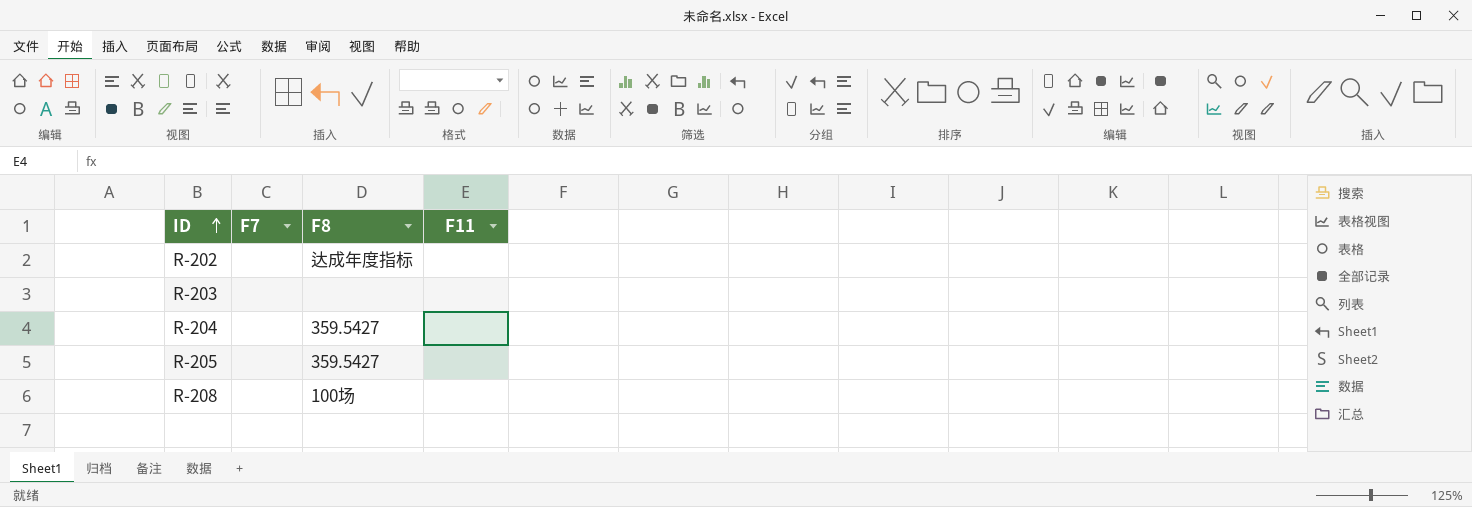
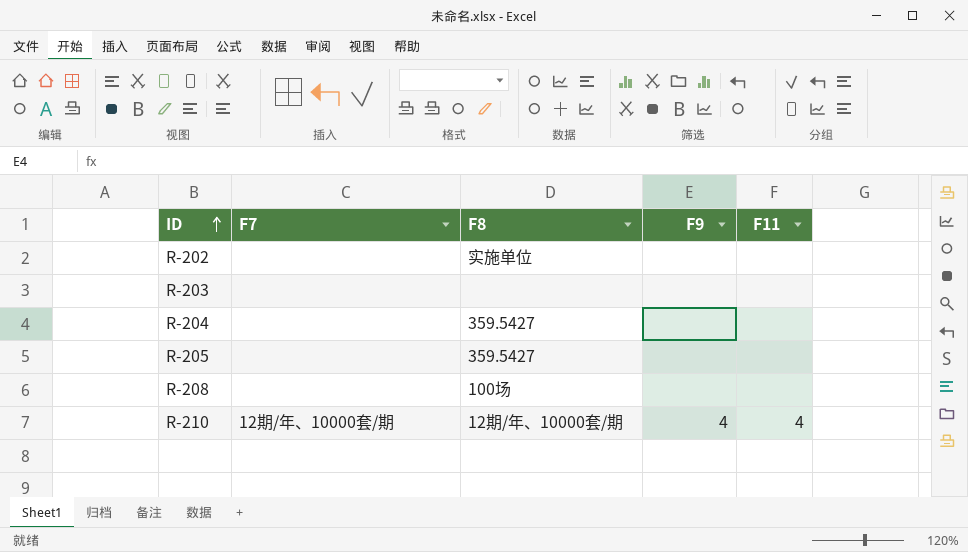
column F9 | position: none -> 4
R-202 | F8: 达成年度指标 -> 实施单位
row R-210: none -> 12期/年、10000套/期 | 12期/年、10000套/期 | 4 | 4

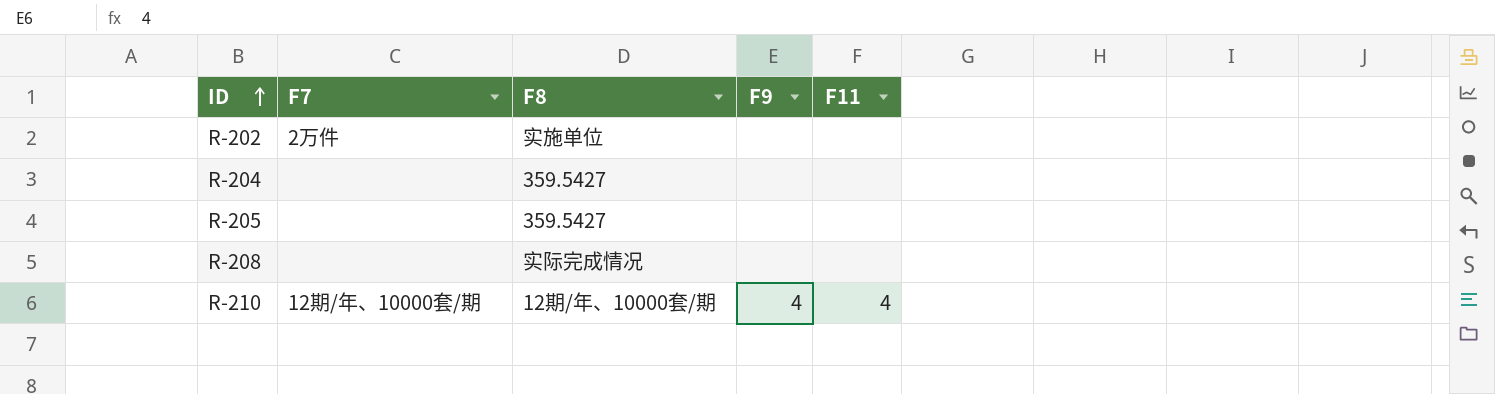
row R-203: none | none | none | none -> none
R-202 | F7: none -> 2万件
R-208 | F8: 100场 -> 实际完成情况

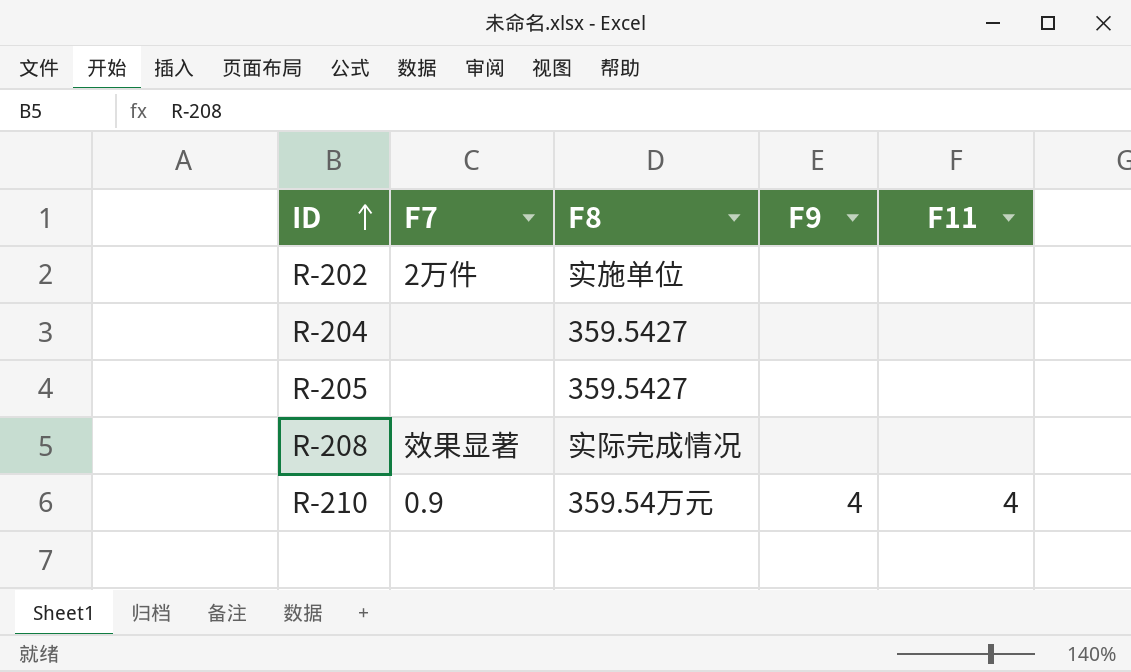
R-208 | F7: none -> 效果显著
R-210 | F7: 12期/年、10000套/期 -> 0.9
R-210 | F8: 12期/年、10000套/期 -> 359.54万元

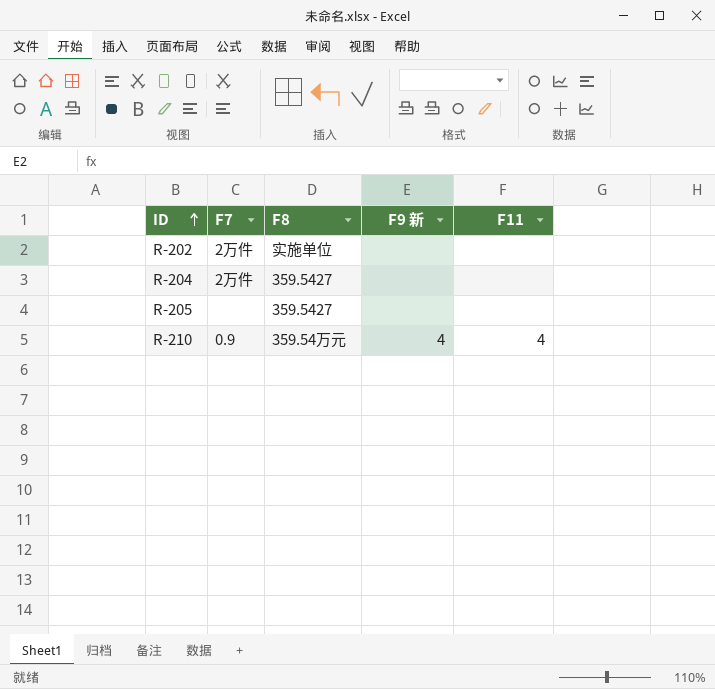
column name: F9 -> F9 新
row R-208: 效果显著 | 实际完成情况 | none | none -> none
R-204 | F7: none -> 2万件

